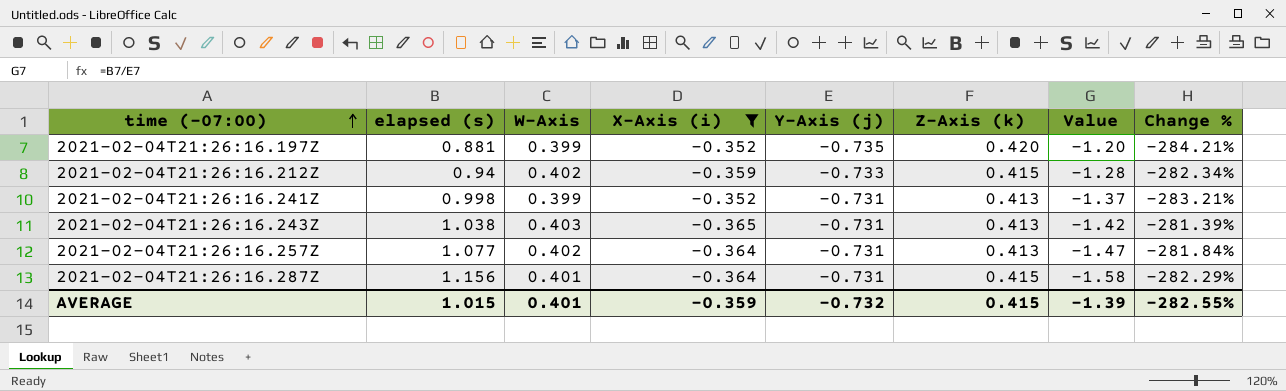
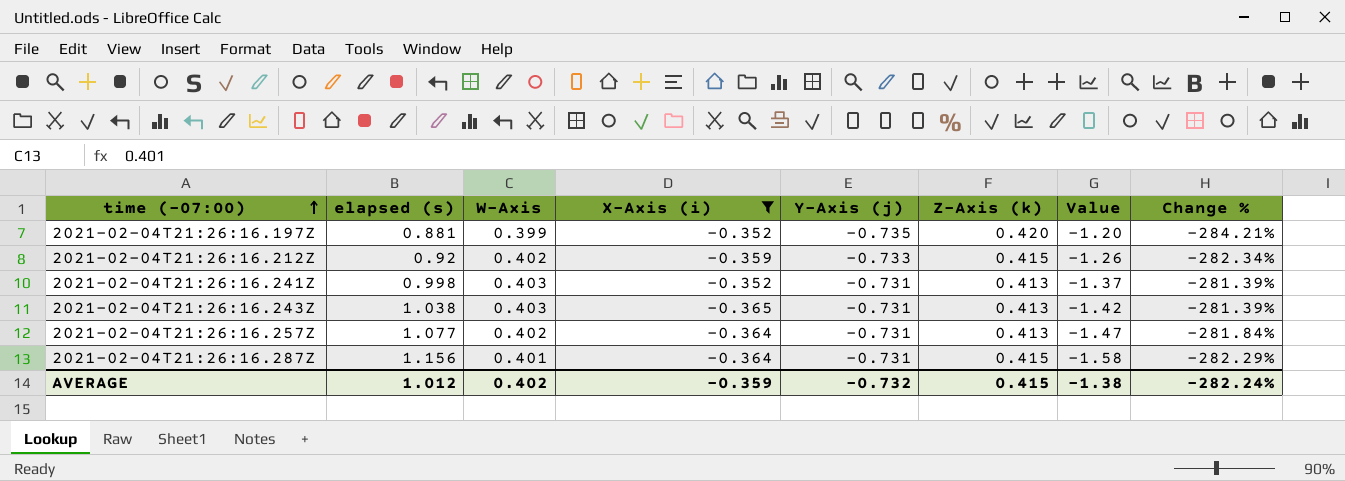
2021-02-04T21:26:16.212Z | elapsed (s): 0.94 -> 0.92
2021-02-04T21:26:16.212Z | Value: -1.28 -> -1.26
2021-02-04T21:26:16.241Z | W-Axis: 0.399 -> 0.403
2021-02-04T21:26:16.241Z | Change %: -283.21% -> -281.39%
AVERAGE | elapsed (s): 1.015 -> 1.012
AVERAGE | W-Axis: 0.401 -> 0.402
AVERAGE | Value: -1.39 -> -1.38
AVERAGE | Change %: -282.55% -> -282.24%

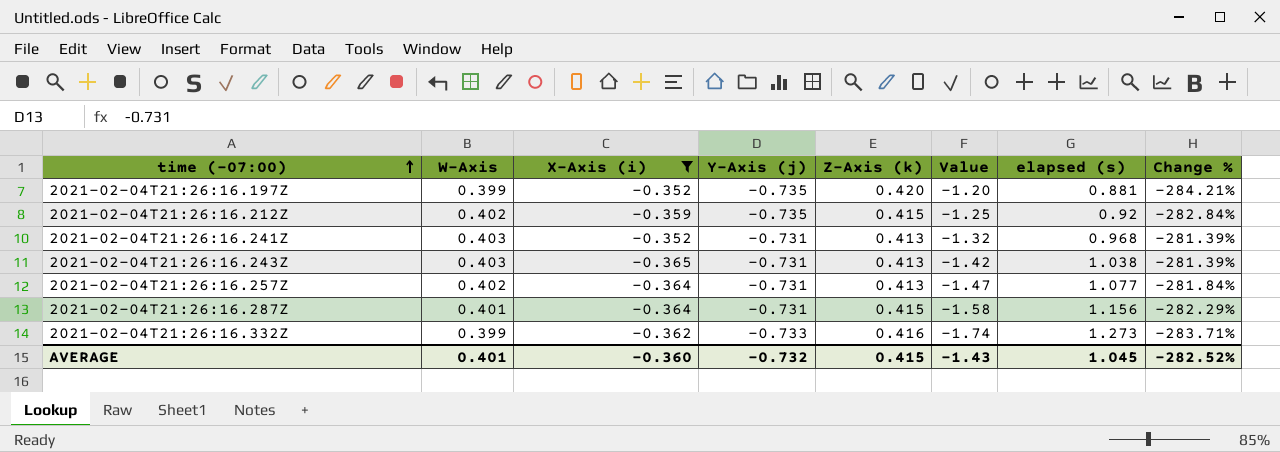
column elapsed (s) | position: 2 -> 7
2021-02-04T21:26:16.212Z | Y-Axis (j): -0.733 -> -0.735
2021-02-04T21:26:16.212Z | Value: -1.26 -> -1.25
2021-02-04T21:26:16.212Z | Change %: -282.34% -> -282.84%
2021-02-04T21:26:16.241Z | Value: -1.37 -> -1.32
2021-02-04T21:26:16.241Z | elapsed (s): 0.998 -> 0.968
row 2021-02-04T21:26:16.332Z: none -> 0.399 | -0.362 | -0.733 | 0.416 | -1.74 | 1.273 | -283.71%
AVERAGE | W-Axis: 0.402 -> 0.401
AVERAGE | X-Axis (i): -0.359 -> -0.360
AVERAGE | Value: -1.38 -> -1.43
AVERAGE | elapsed (s): 1.012 -> 1.045
AVERAGE | Change %: -282.24% -> -282.52%

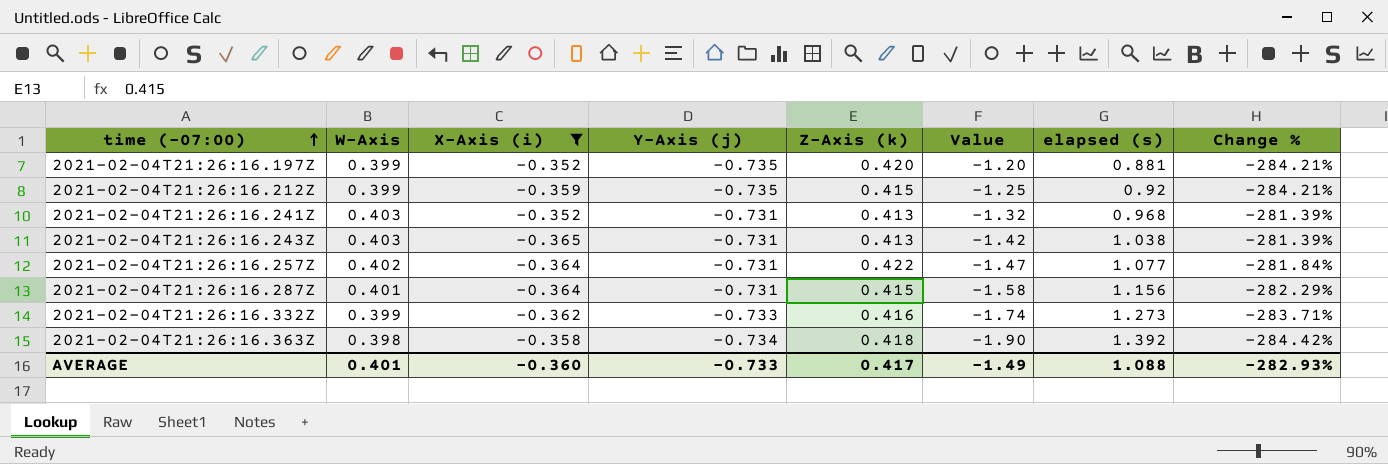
2021-02-04T21:26:16.212Z | W-Axis: 0.402 -> 0.399
2021-02-04T21:26:16.212Z | Change %: -282.84% -> -284.21%
2021-02-04T21:26:16.257Z | Z-Axis (k): 0.413 -> 0.422
row 2021-02-04T21:26:16.363Z: none -> 0.398 | -0.358 | -0.734 | 0.418 | -1.90 | 1.392 | -284.42%
AVERAGE | Y-Axis (j): -0.732 -> -0.733
AVERAGE | Z-Axis (k): 0.415 -> 0.417
AVERAGE | Value: -1.43 -> -1.49
AVERAGE | elapsed (s): 1.045 -> 1.088
AVERAGE | Change %: -282.52% -> -282.93%

